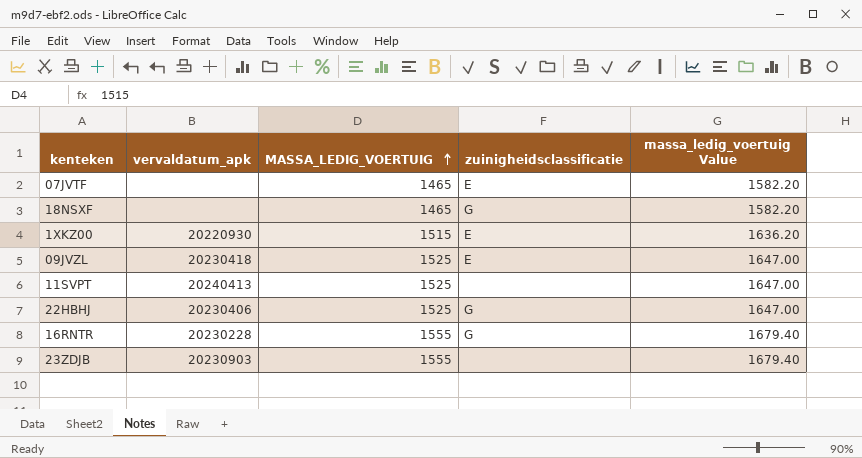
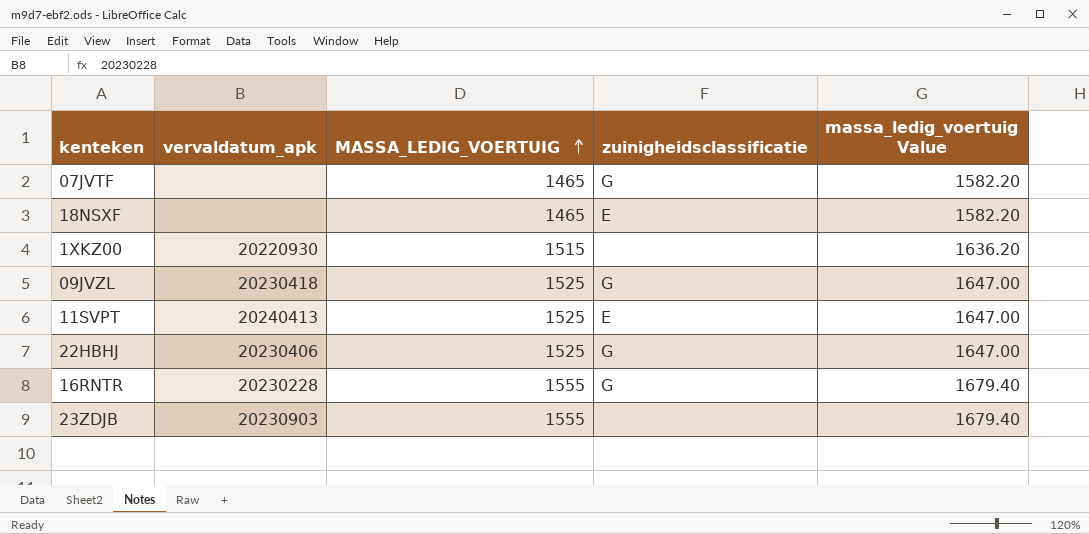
07JVTF | zuinigheidsclassificatie: E -> G
18NSXF | zuinigheidsclassificatie: G -> E
1XKZ00 | zuinigheidsclassificatie: E -> none
09JVZL | zuinigheidsclassificatie: E -> G
11SVPT | zuinigheidsclassificatie: none -> E

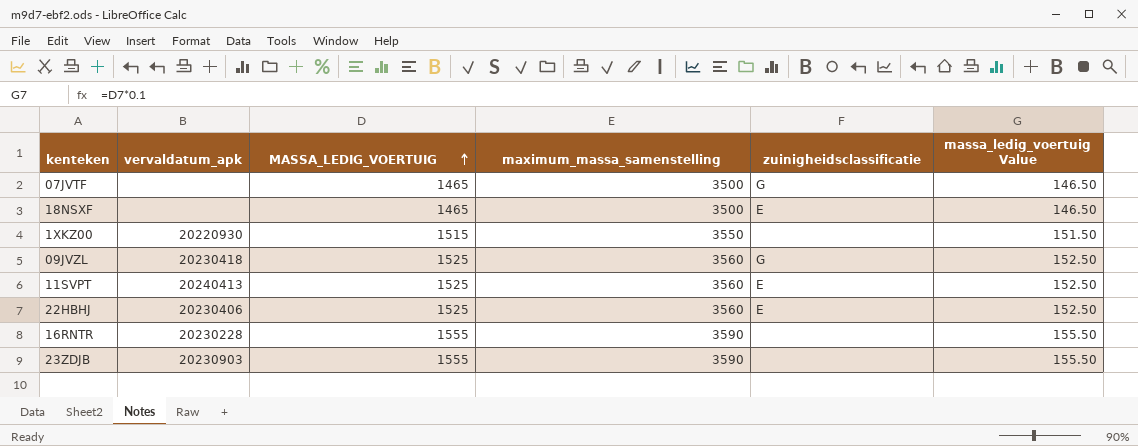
column maximum_massa_samenstelling | position: none -> 4
column massa_ledig_voertuig Value | formula: [MASSA_LEDIG_VOERTUIG] * 1.08 -> [MASSA_LEDIG_VOERTUIG] * 0.1
22HBHJ | zuinigheidsclassificatie: G -> E
16RNTR | zuinigheidsclassificatie: G -> none

